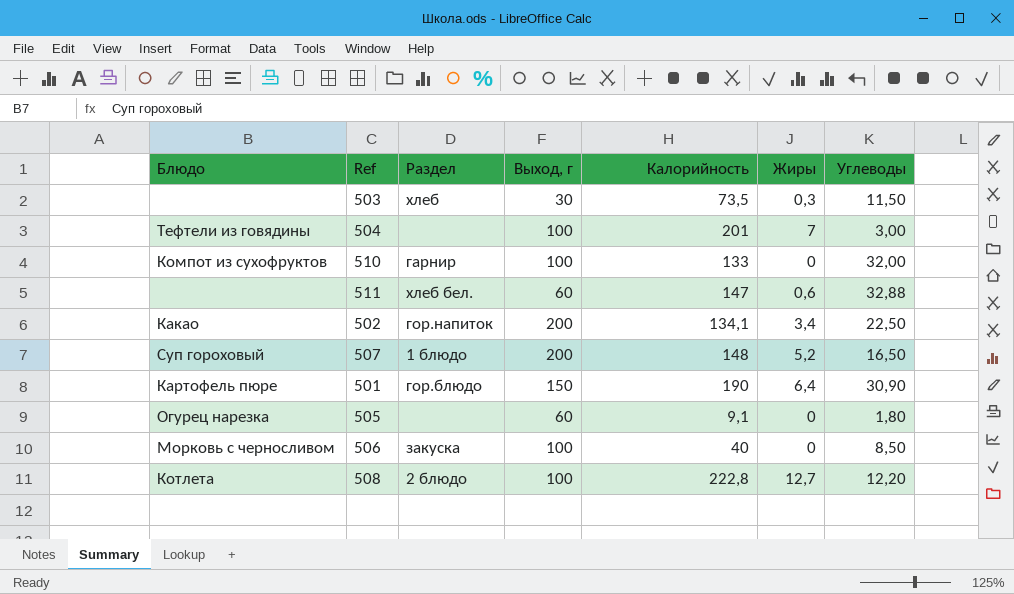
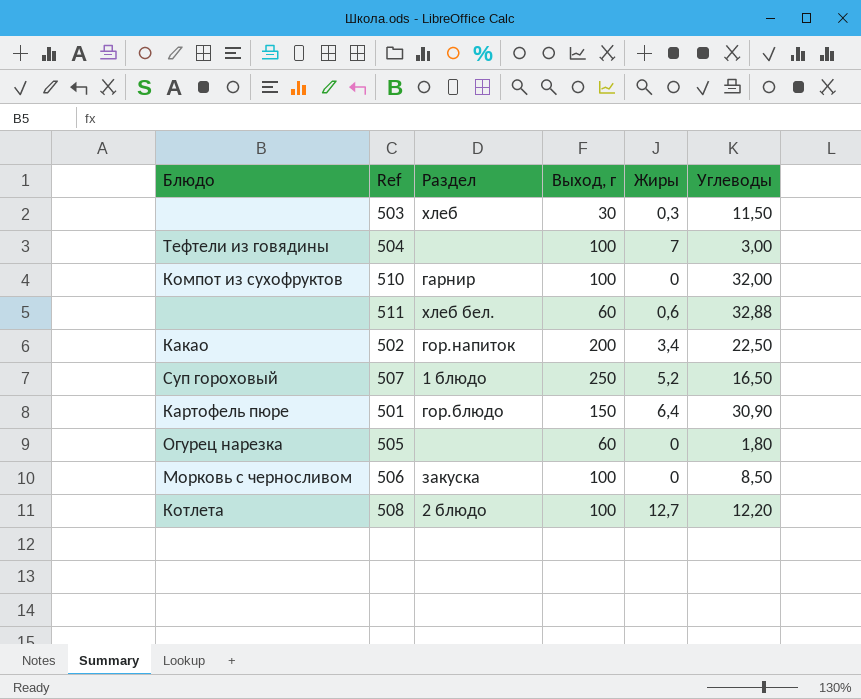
column Калорийность | position: 5 -> none
507 | Выход, г: 200 -> 250

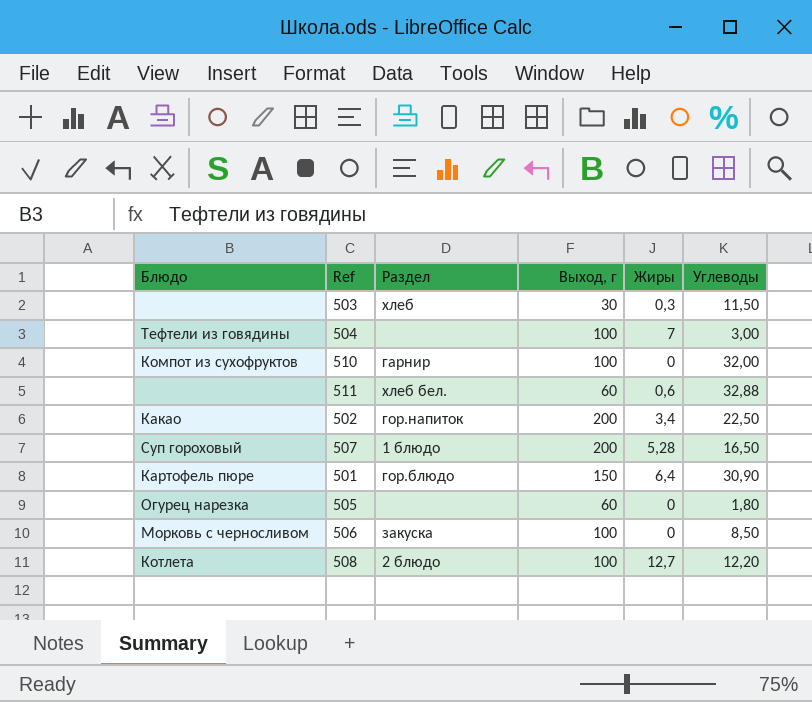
507 | Выход, г: 250 -> 200
507 | Жиры: 5,2 -> 5,28

